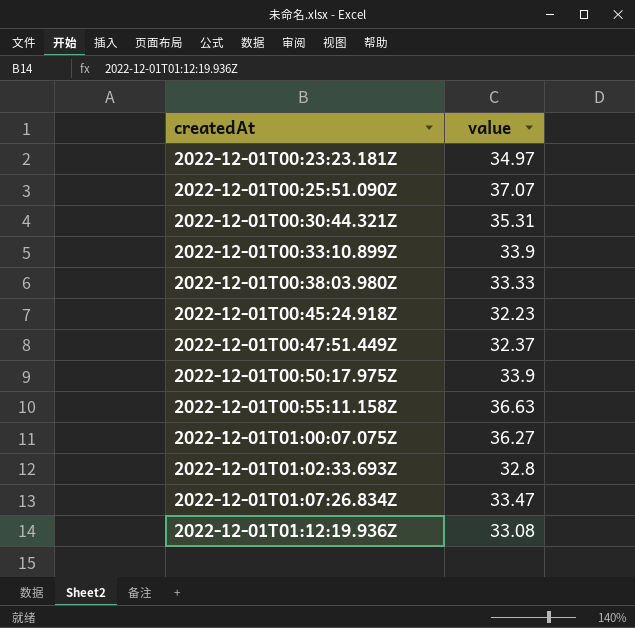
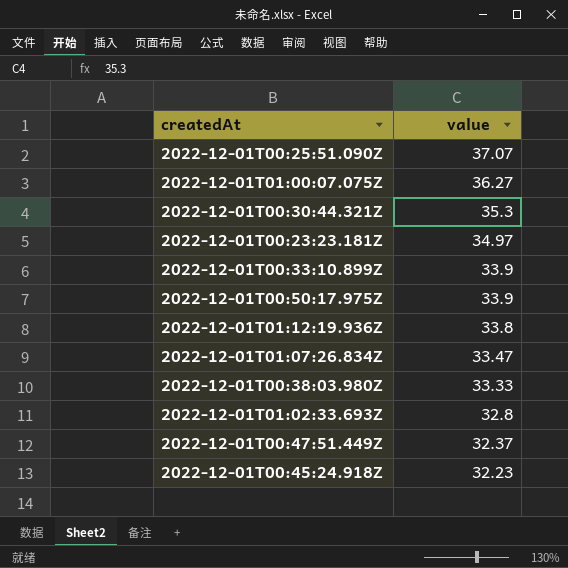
row order: createdAt ascending -> value descending
row 2022-12-01T00:55:11.158Z: 36.63 -> none
2022-12-01T00:30:44.321Z | value: 35.31 -> 35.3
2022-12-01T01:12:19.936Z | value: 33.08 -> 33.8

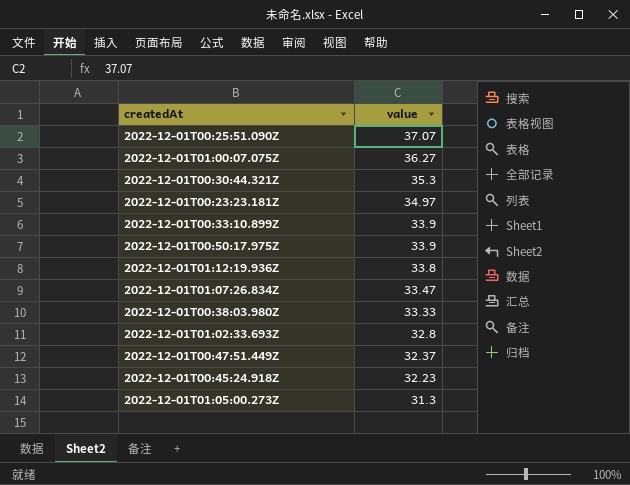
row 2022-12-01T01:05:00.273Z: none -> 31.3

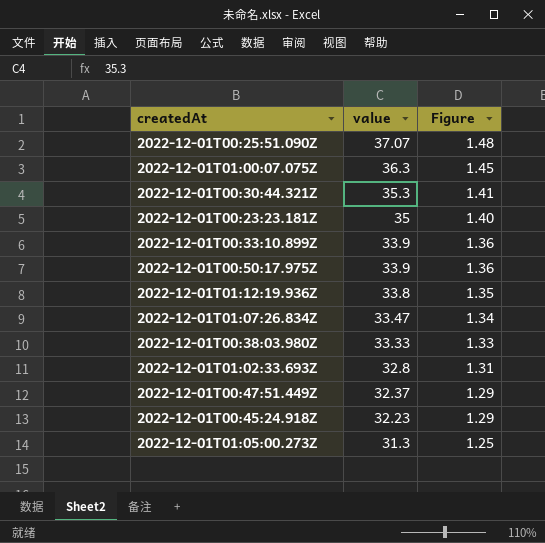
column Figure | formula: none -> [value] * 0.04
2022-12-01T01:00:07.075Z | value: 36.27 -> 36.3
2022-12-01T00:23:23.181Z | value: 34.97 -> 35

